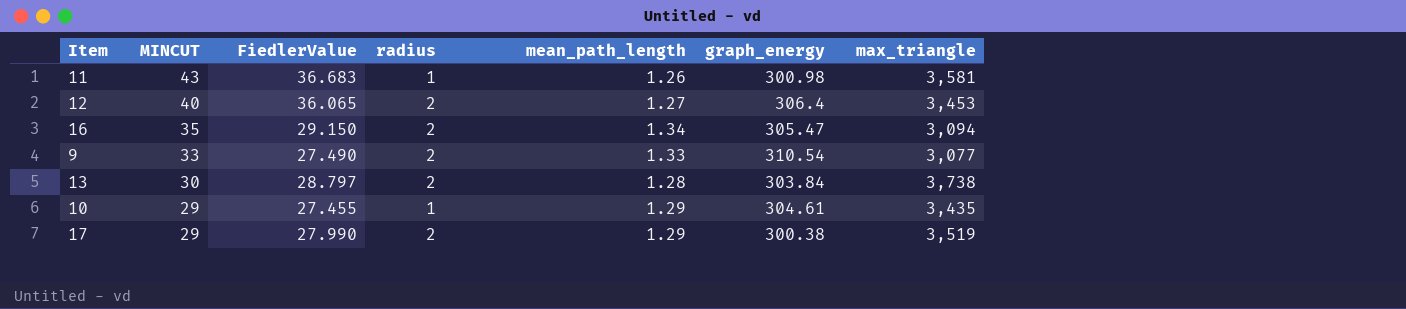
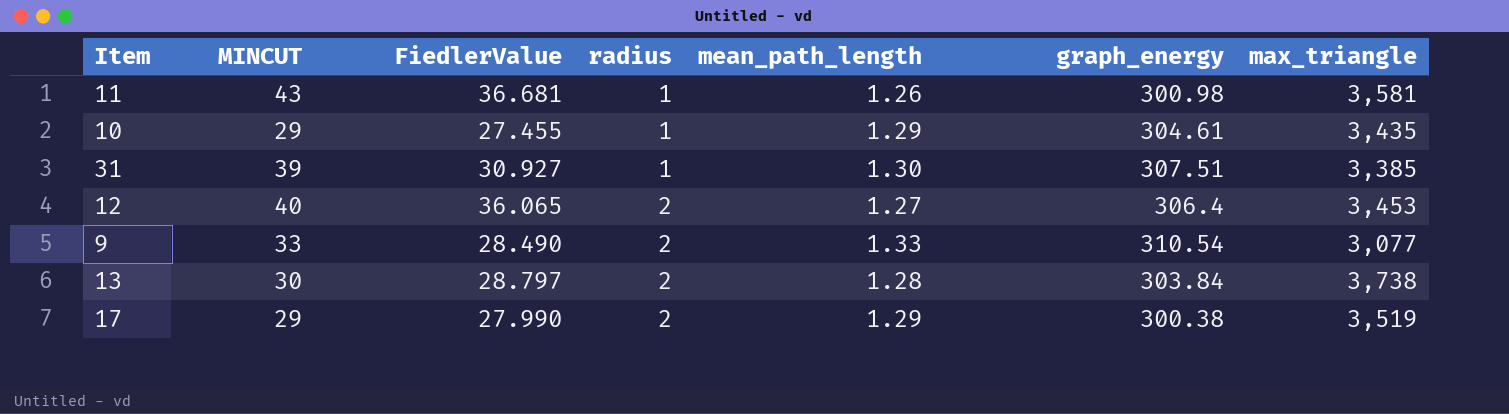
row order: MINCUT descending -> radius ascending
row 16: 35 | 29.150 | 2 | 1.34 | 305.47 | 3,094 -> none
11 | FiedlerValue: 36.683 -> 36.681
row 31: none -> 39 | 30.927 | 1 | 1.30 | 307.51 | 3,385
9 | FiedlerValue: 27.490 -> 28.490

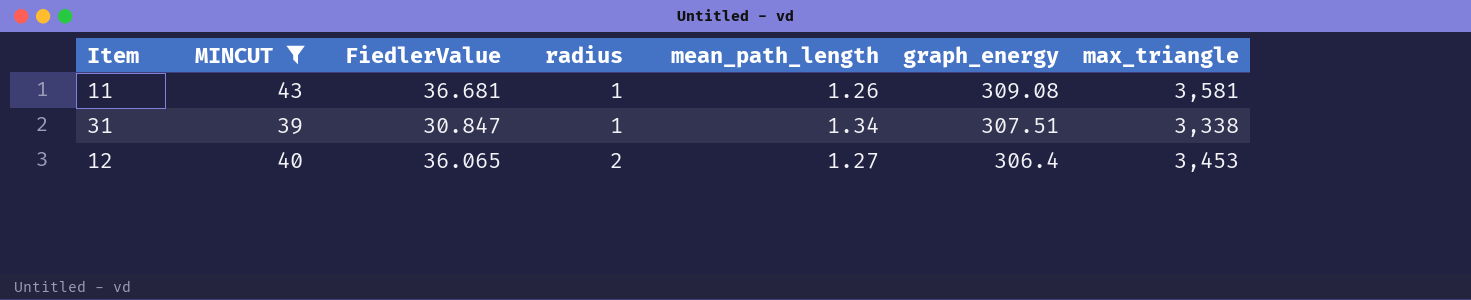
filter: none -> MINCUT >= 39
11 | graph_energy: 300.98 -> 309.08
31 | FiedlerValue: 30.927 -> 30.847
31 | mean_path_length: 1.30 -> 1.34
31 | max_triangle: 3,385 -> 3,338

